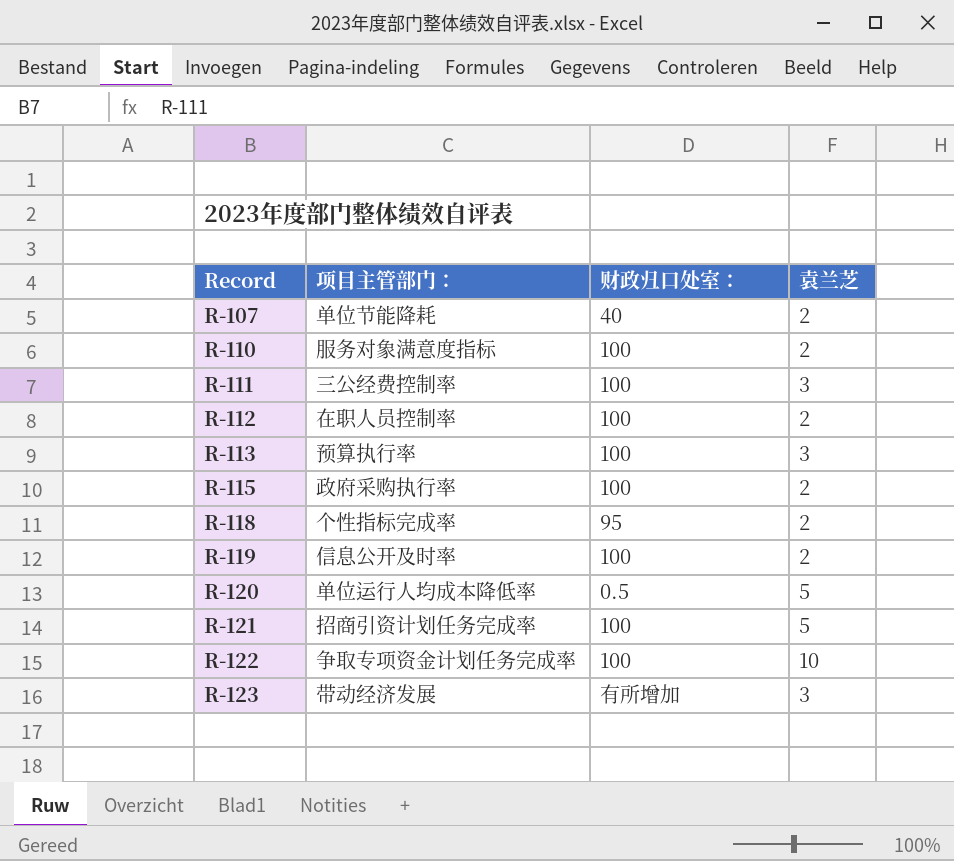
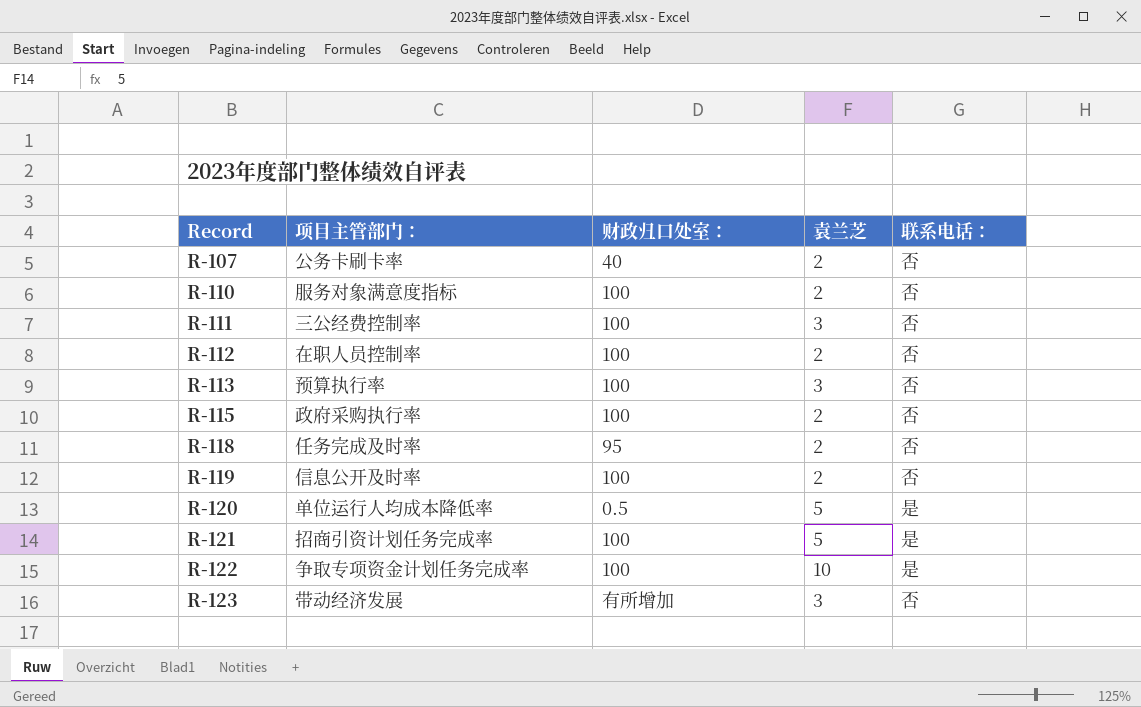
column 联系电话： | position: none -> 5
R-107 | 项目主管部门：: 单位节能降耗 -> 公务卡刷卡率
R-118 | 项目主管部门：: 个性指标完成率 -> 任务完成及时率

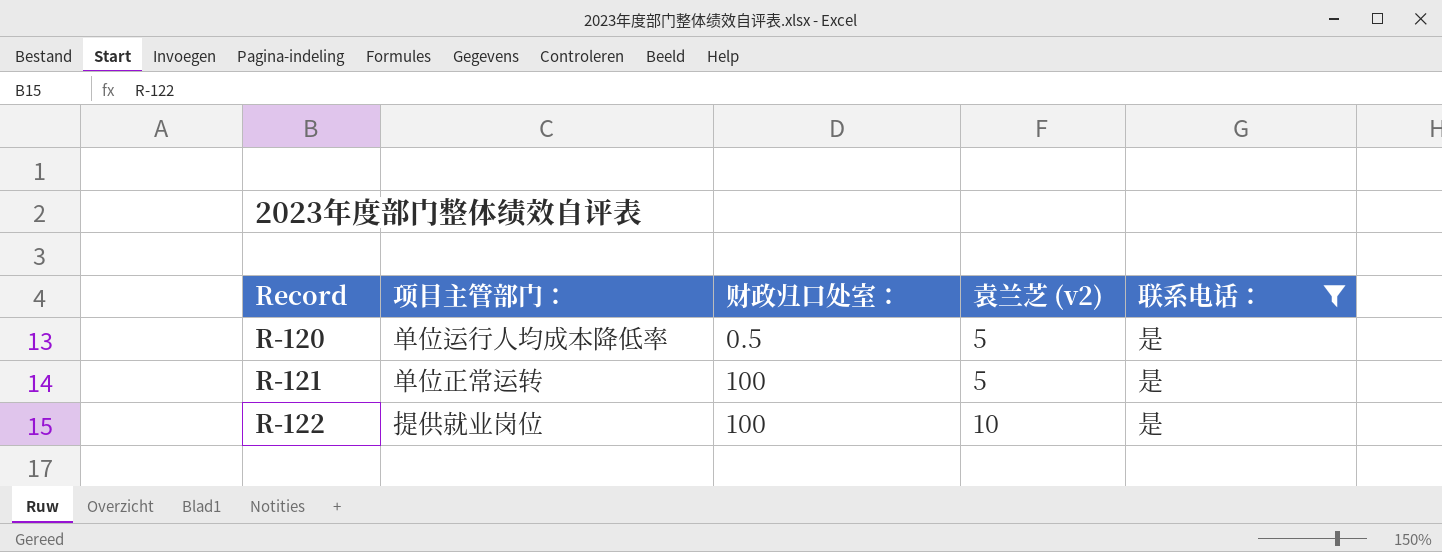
filter: none -> 联系电话： = 是
column name: 袁兰芝 -> 袁兰芝 (v2)
R-121 | 项目主管部门：: 招商引资计划任务完成率 -> 单位正常运转
R-122 | 项目主管部门：: 争取专项资金计划任务完成率 -> 提供就业岗位

